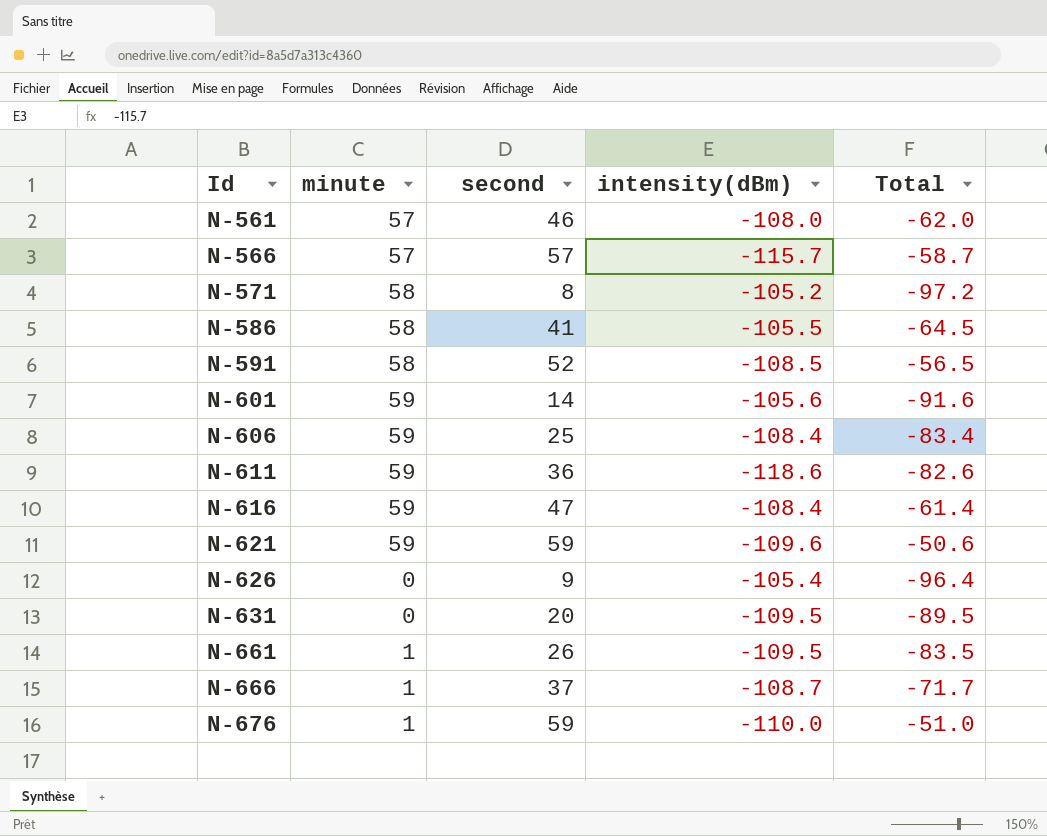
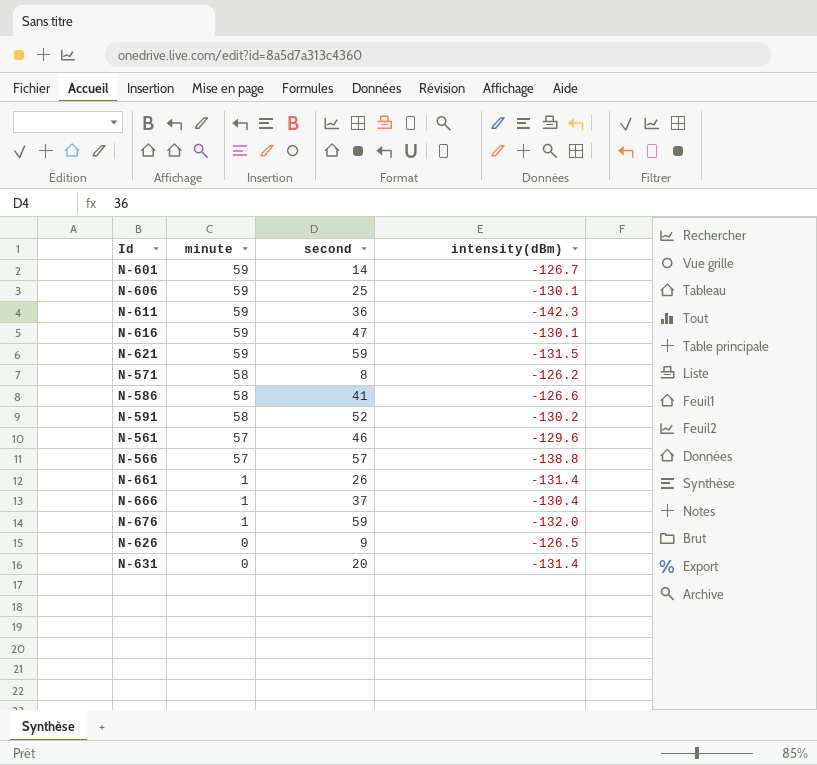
row order: Id ascending -> minute descending
column Total | formula: [second] + [intensity(dBm)] -> none
N-601 | intensity(dBm): -105.6 -> -126.7
N-606 | intensity(dBm): -108.4 -> -130.1
N-611 | intensity(dBm): -118.6 -> -142.3
N-616 | intensity(dBm): -108.4 -> -130.1
N-621 | intensity(dBm): -109.6 -> -131.5
N-571 | intensity(dBm): -105.2 -> -126.2
N-586 | intensity(dBm): -105.5 -> -126.6
N-591 | intensity(dBm): -108.5 -> -130.2
N-561 | intensity(dBm): -108.0 -> -129.6
N-566 | intensity(dBm): -115.7 -> -138.8
N-661 | intensity(dBm): -109.5 -> -131.4
N-666 | intensity(dBm): -108.7 -> -130.4
N-676 | intensity(dBm): -110.0 -> -132.0
N-626 | intensity(dBm): -105.4 -> -126.5
N-631 | intensity(dBm): -109.5 -> -131.4

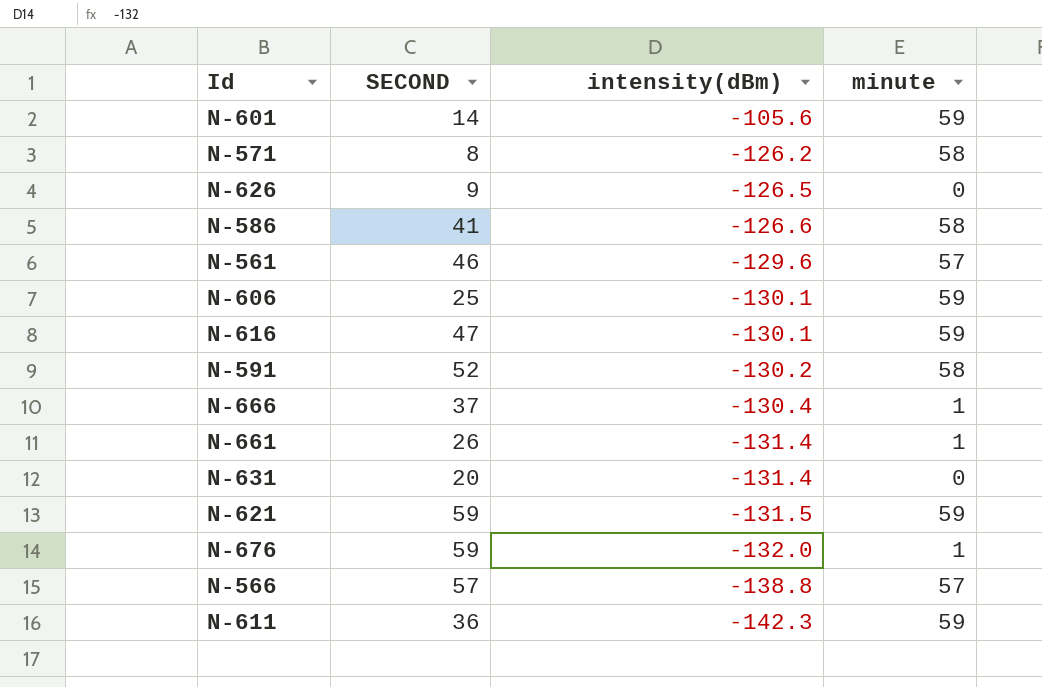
row order: minute descending -> intensity(dBm) descending
column name: second -> SECOND
column minute | position: 2 -> 4
N-601 | intensity(dBm): -126.7 -> -105.6

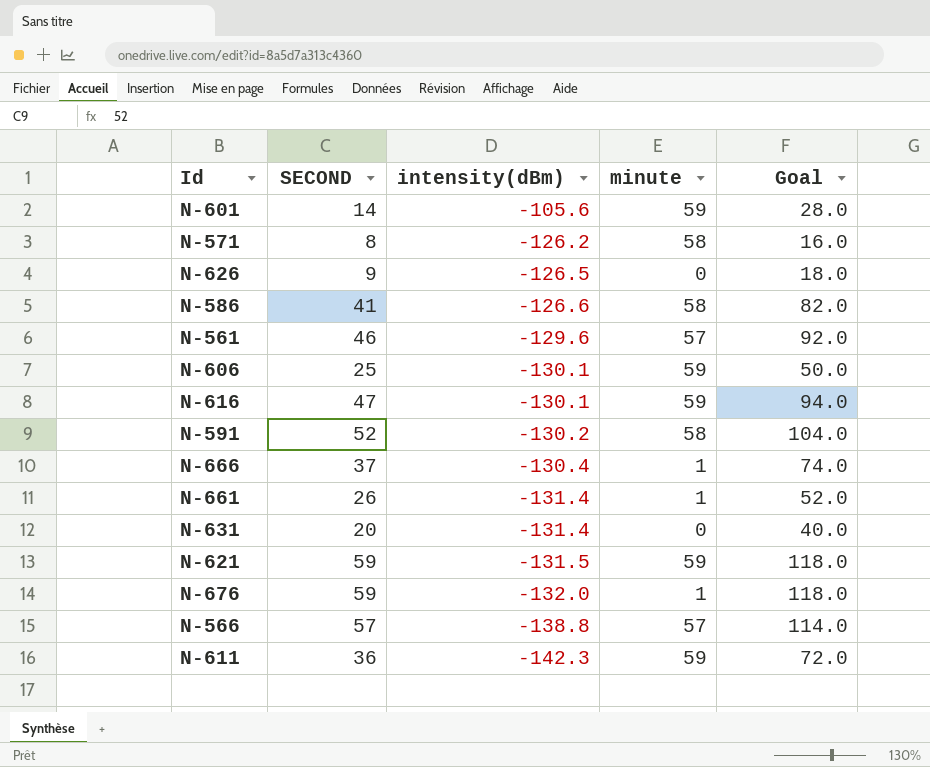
column Goal | formula: none -> [SECOND] * 2

